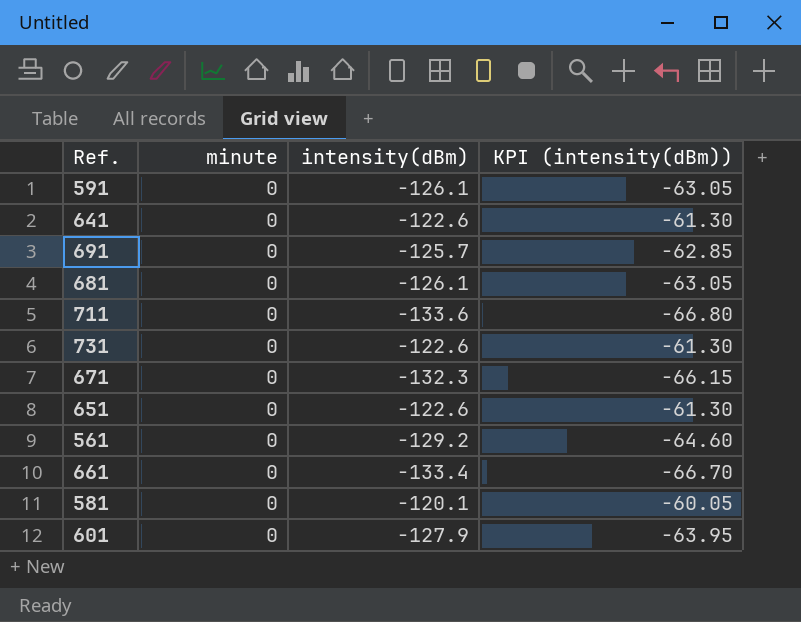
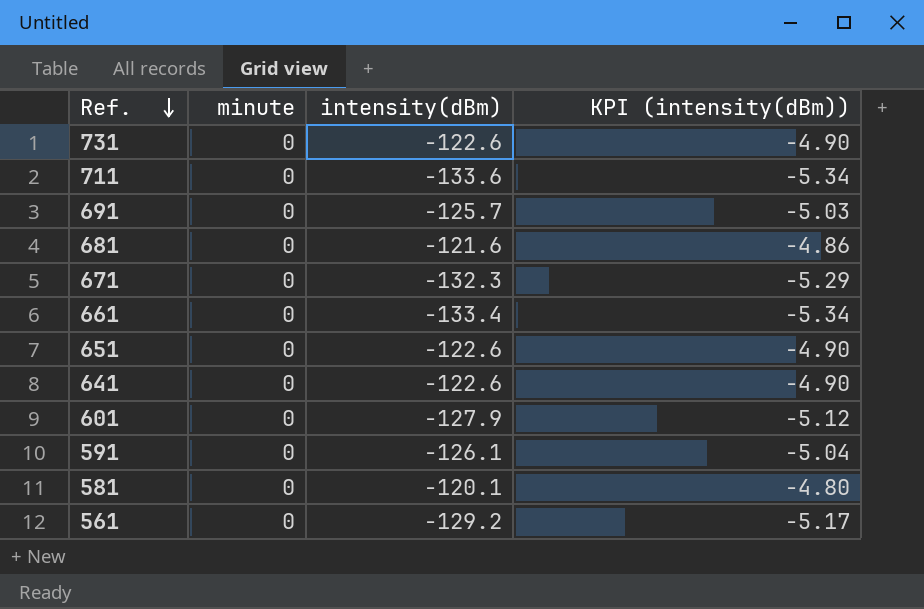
row order: none -> Ref. descending
column KPI (intensity(dBm)) | formula: [intensity(dBm)] * 0.5 -> [intensity(dBm)] * 0.04
681 | intensity(dBm): -126.1 -> -121.6

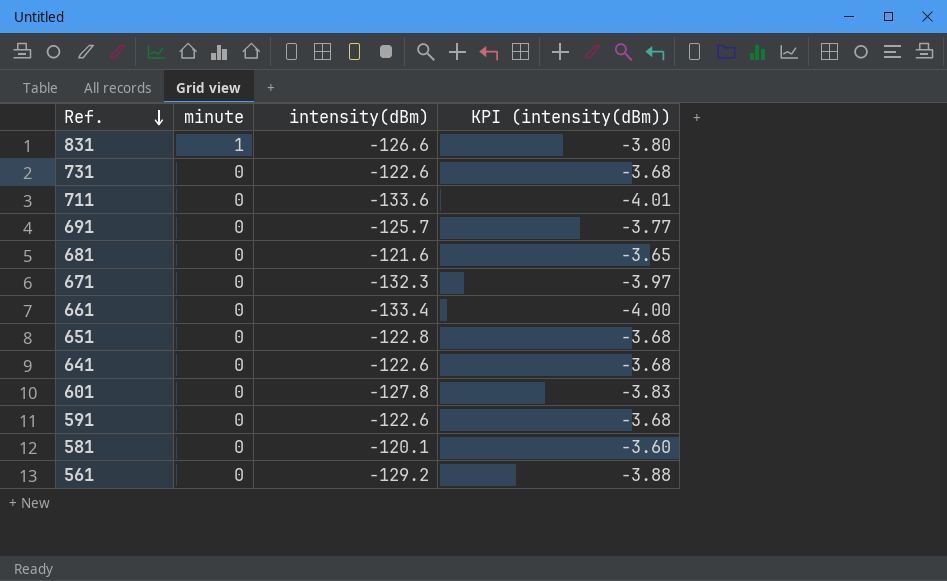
column KPI (intensity(dBm)) | formula: [intensity(dBm)] * 0.04 -> [intensity(dBm)] * 0.03
row 831: none -> 1 | -126.6 | -3.80
651 | intensity(dBm): -122.6 -> -122.8
601 | intensity(dBm): -127.9 -> -127.8
591 | intensity(dBm): -126.1 -> -122.6

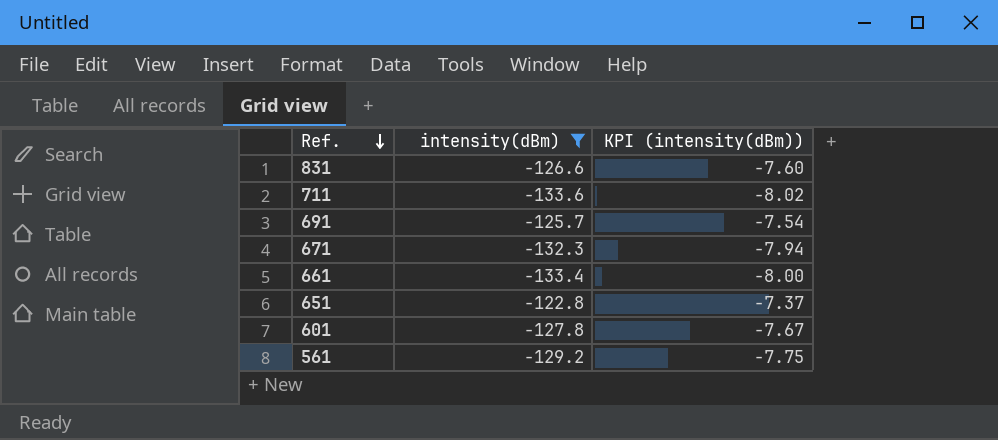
filter: none -> intensity(dBm) <= -122.8
column minute | position: 2 -> none
column KPI (intensity(dBm)) | formula: [intensity(dBm)] * 0.03 -> [intensity(dBm)] * 0.06

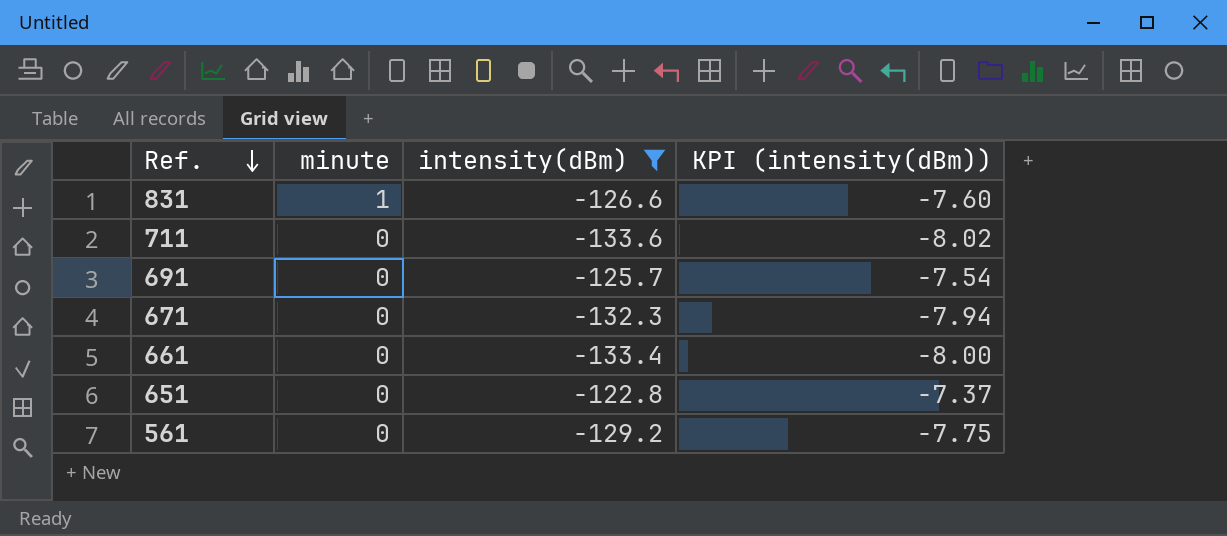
column minute | position: none -> 2
row 601: -127.8 | -7.67 -> none

